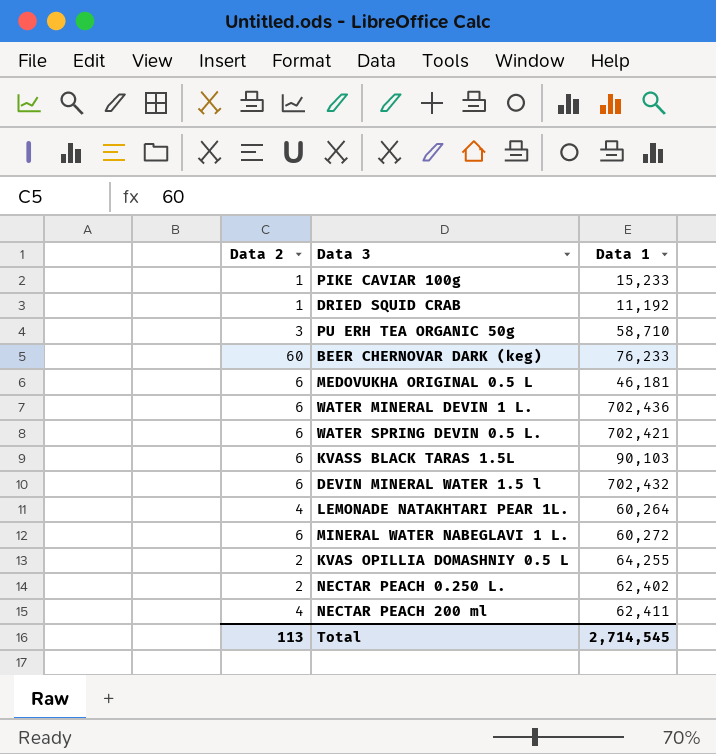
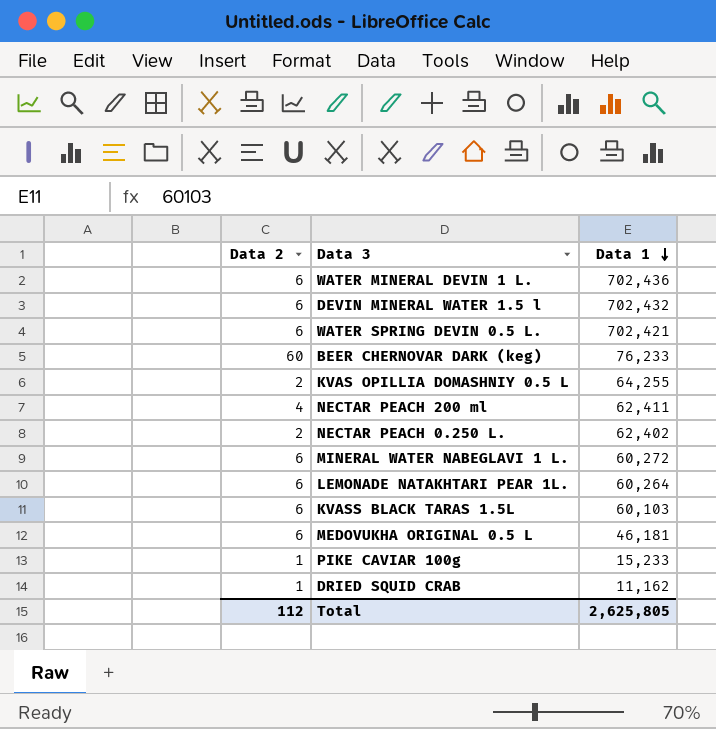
row order: none -> Data 1 descending
row PU ERH TEA ORGANIC 50g: 3 | 58,710 -> none
LEMONADE NATAKHTARI PEAR 1L. | Data 2: 4 -> 6
KVASS BLACK TARAS 1.5L | Data 1: 90,103 -> 60,103
DRIED SQUID CRAB | Data 1: 11,192 -> 11,162
Total | Data 2: 113 -> 112
Total | Data 1: 2,714,545 -> 2,625,805

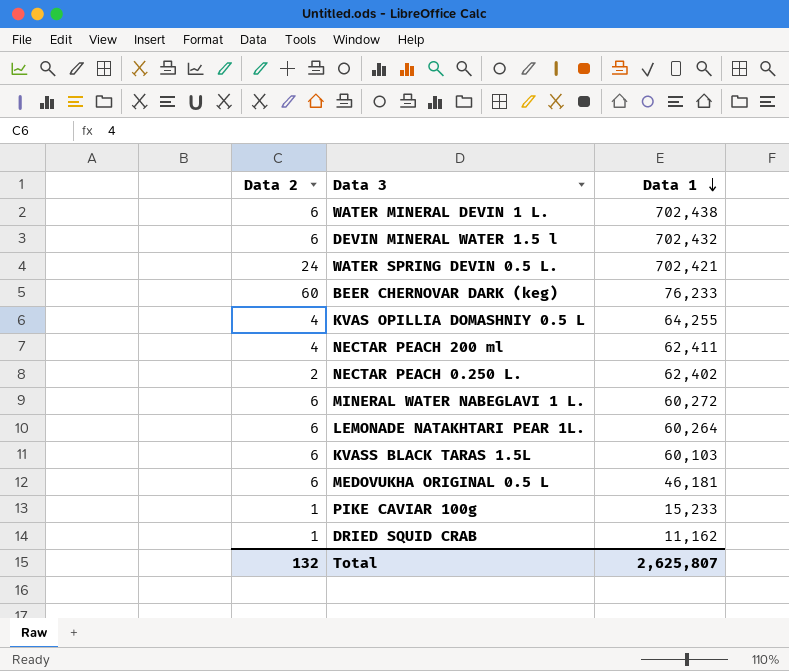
WATER MINERAL DEVIN 1 L. | Data 1: 702,436 -> 702,438
WATER SPRING DEVIN 0.5 L. | Data 2: 6 -> 24
KVAS OPILLIA DOMASHNIY 0.5 L | Data 2: 2 -> 4
Total | Data 2: 112 -> 132
Total | Data 1: 2,625,805 -> 2,625,807

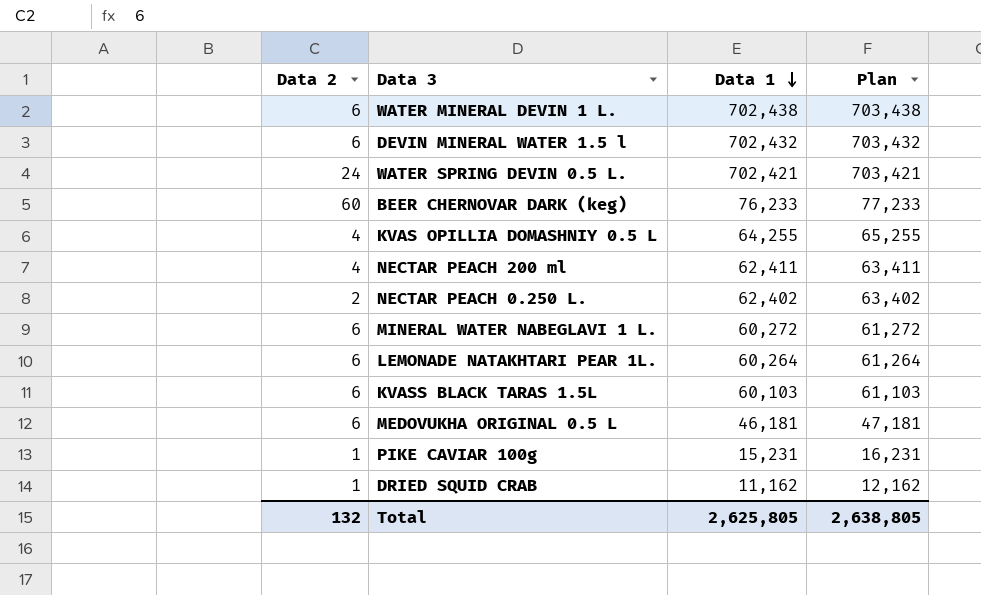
column Plan | formula: none -> [Data 1] + 1000
PIKE CAVIAR 100g | Data 1: 15,233 -> 15,231
Total | Data 1: 2,625,807 -> 2,625,805

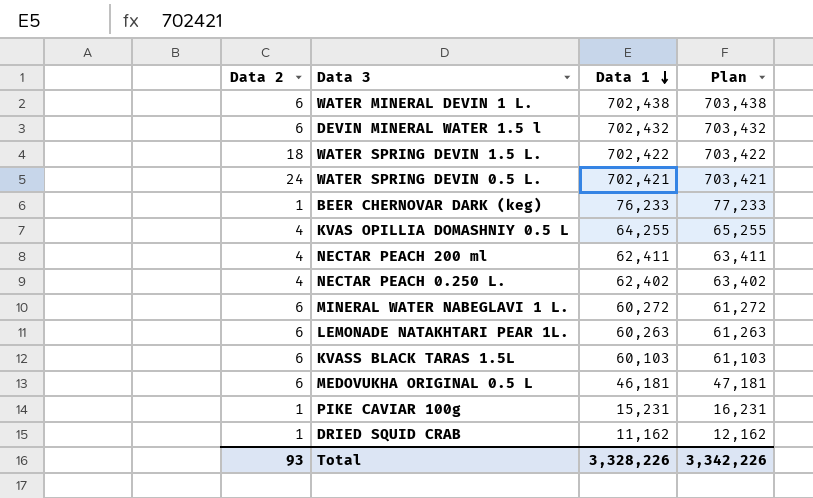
row WATER SPRING DEVIN 1.5 L.: none -> 18 | 702,422 | 703,422
BEER CHERNOVAR DARK (keg) | Data 2: 60 -> 1
NECTAR PEACH 0.250 L. | Data 2: 2 -> 4
LEMONADE NATAKHTARI PEAR 1L. | Data 1: 60,264 -> 60,263
LEMONADE NATAKHTARI PEAR 1L. | Plan: 61,264 -> 61,263
Total | Data 2: 132 -> 93
Total | Data 1: 2,625,805 -> 3,328,226
Total | Plan: 2,638,805 -> 3,342,226

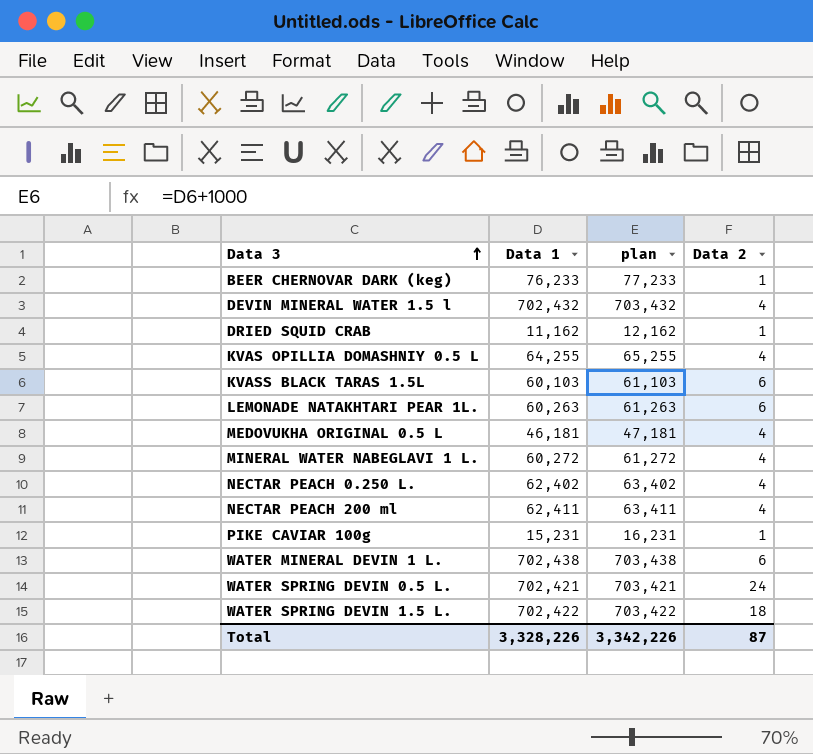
row order: Data 1 descending -> Data 3 ascending
column name: Plan -> plan
column Data 2 | position: 1 -> 4
DEVIN MINERAL WATER 1.5 l | Data 2: 6 -> 4
MEDOVUKHA ORIGINAL 0.5 L | Data 2: 6 -> 4
MINERAL WATER NABEGLAVI 1 L. | Data 2: 6 -> 4
Total | Data 2: 93 -> 87

